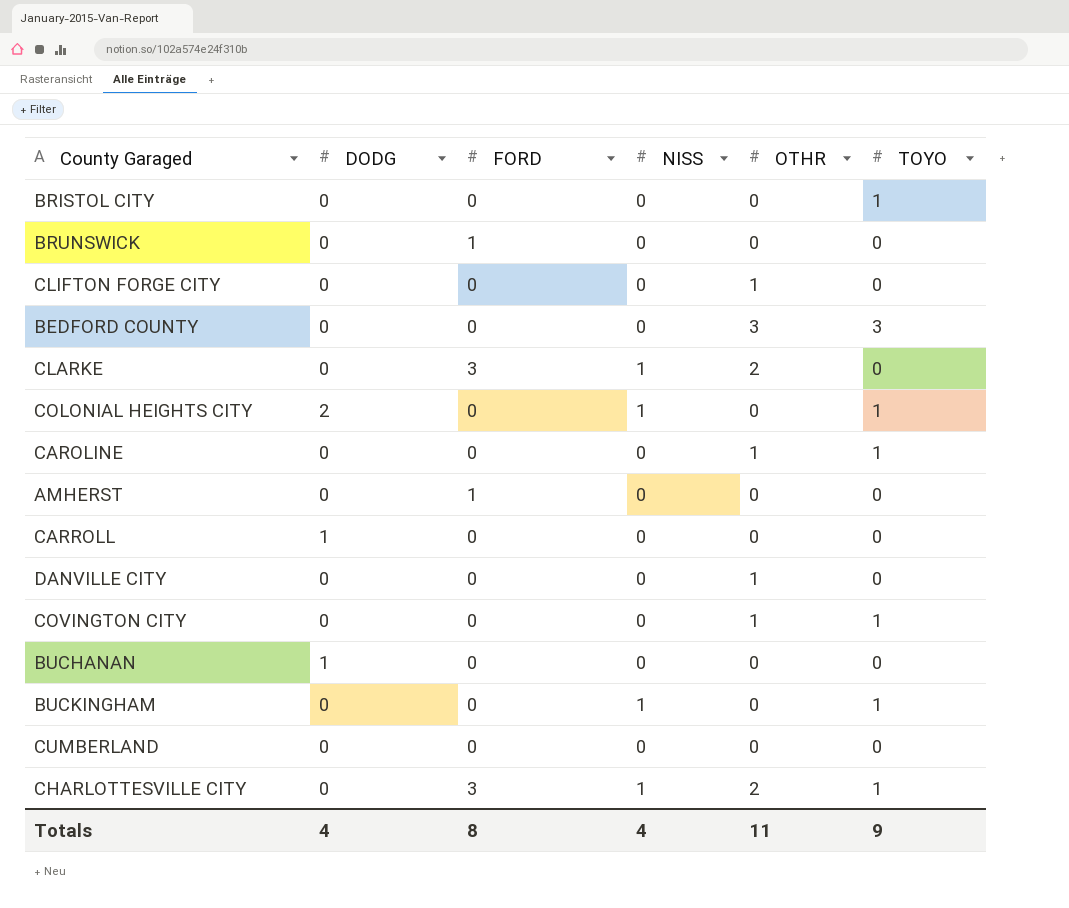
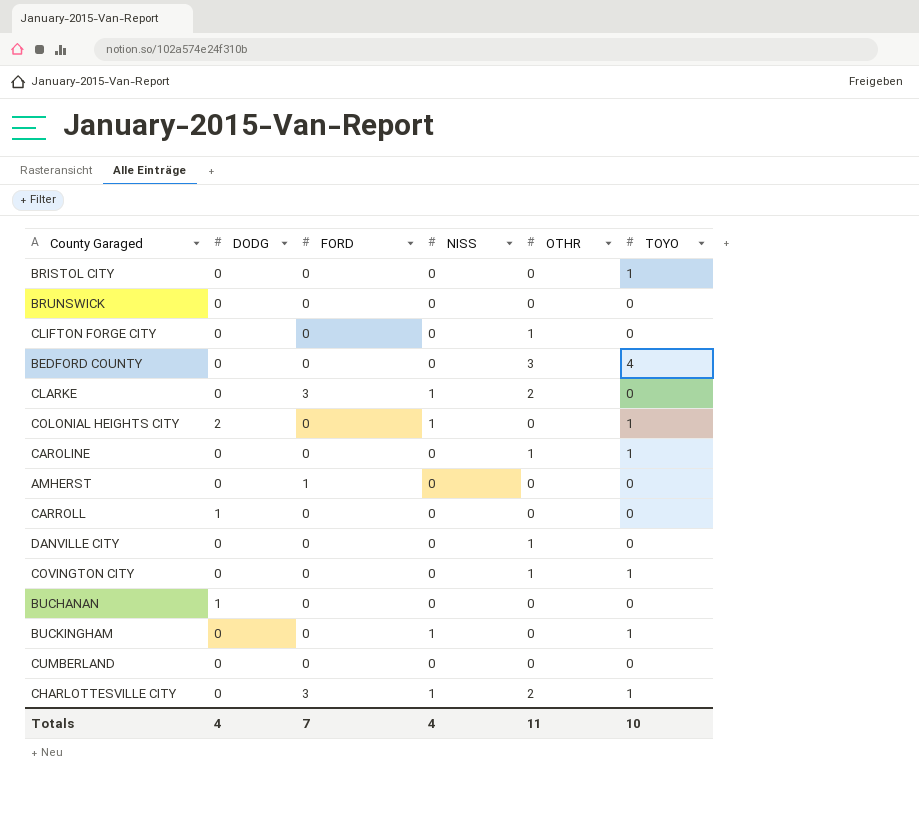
BRUNSWICK | FORD: 1 -> 0
BEDFORD COUNTY | TOYO: 3 -> 4
Totals | FORD: 8 -> 7
Totals | TOYO: 9 -> 10

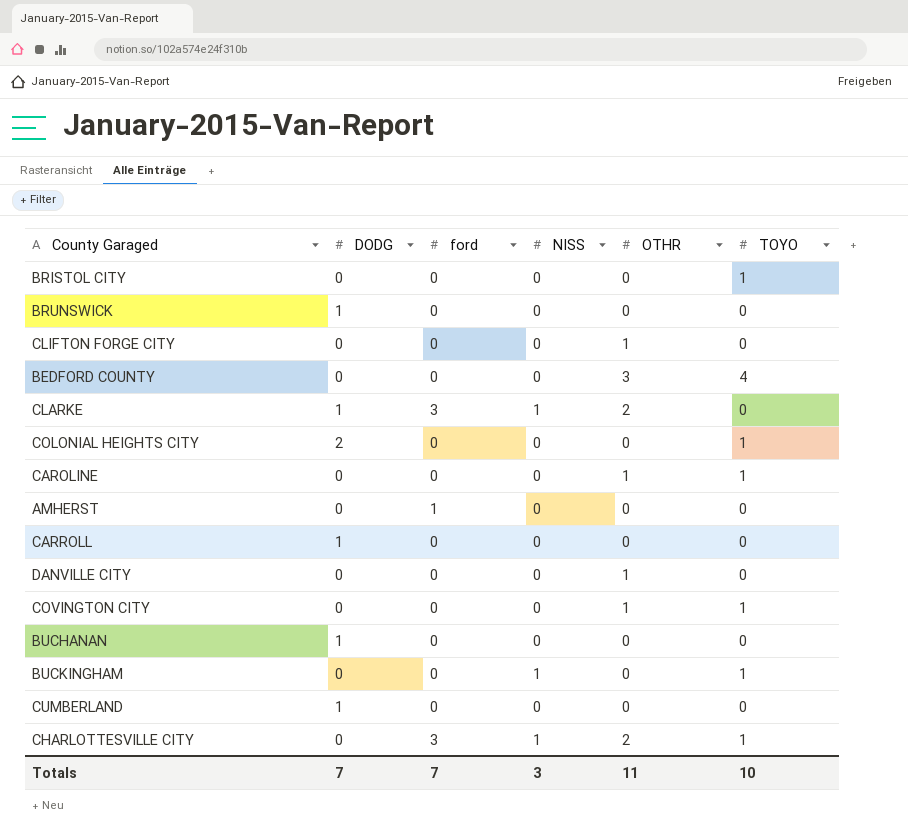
column name: FORD -> ford
BRUNSWICK | DODG: 0 -> 1
CLARKE | DODG: 0 -> 1
COLONIAL HEIGHTS CITY | NISS: 1 -> 0
CUMBERLAND | DODG: 0 -> 1
Totals | DODG: 4 -> 7
Totals | NISS: 4 -> 3

